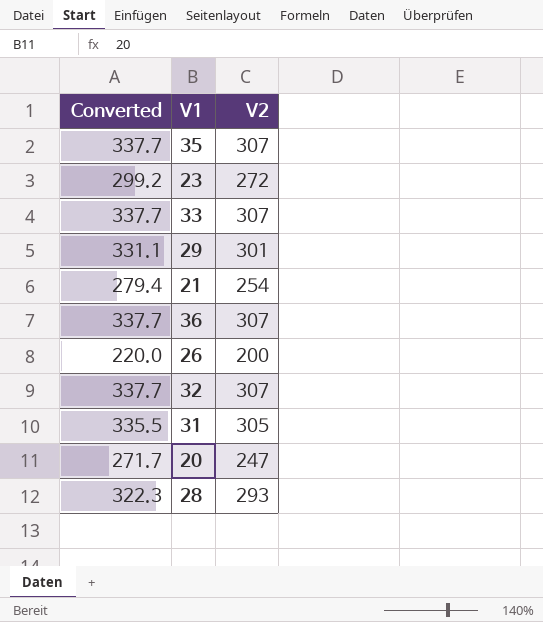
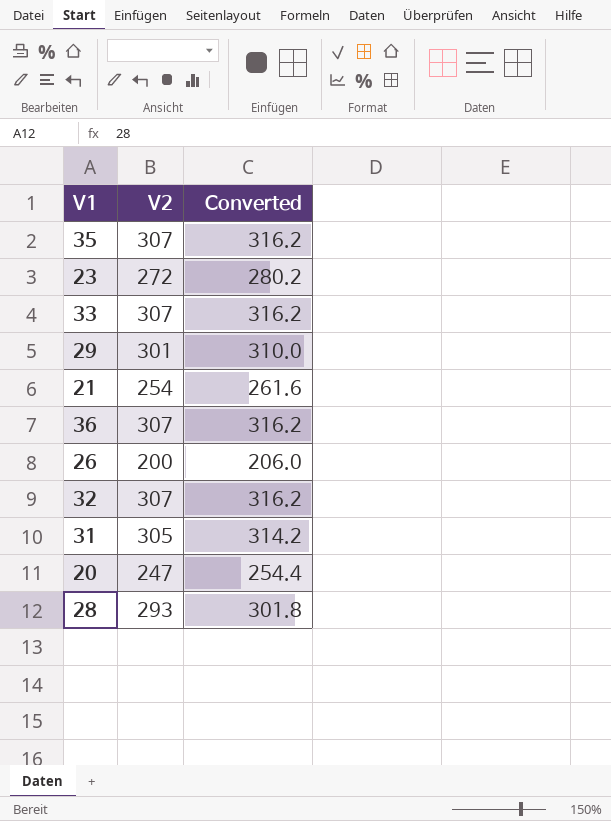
column Converted | formula: [V2] * 1.1 -> [V2] * 1.03
column Converted | position: 1 -> 3

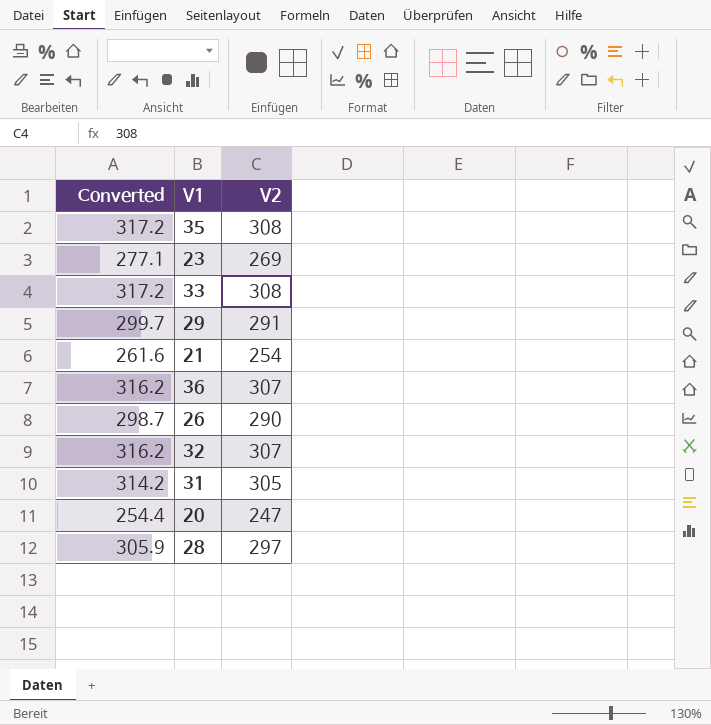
column Converted | position: 3 -> 1
35 | Converted: 316.2 -> 317.2
35 | V2: 307 -> 308
23 | Converted: 280.2 -> 277.1
23 | V2: 272 -> 269
33 | Converted: 316.2 -> 317.2
33 | V2: 307 -> 308
29 | Converted: 310.0 -> 299.7
29 | V2: 301 -> 291
26 | Converted: 206.0 -> 298.7
26 | V2: 200 -> 290
28 | Converted: 301.8 -> 305.9
28 | V2: 293 -> 297

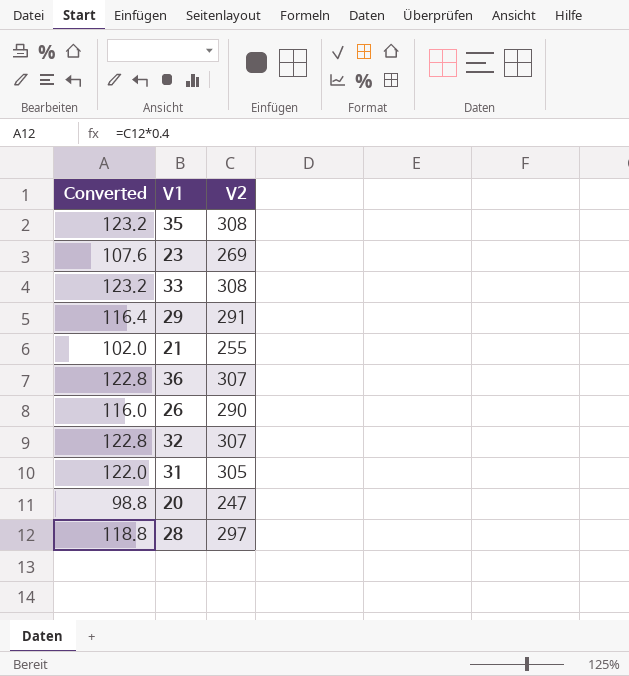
column Converted | formula: [V2] * 1.03 -> [V2] * 0.4
21 | V2: 254 -> 255

